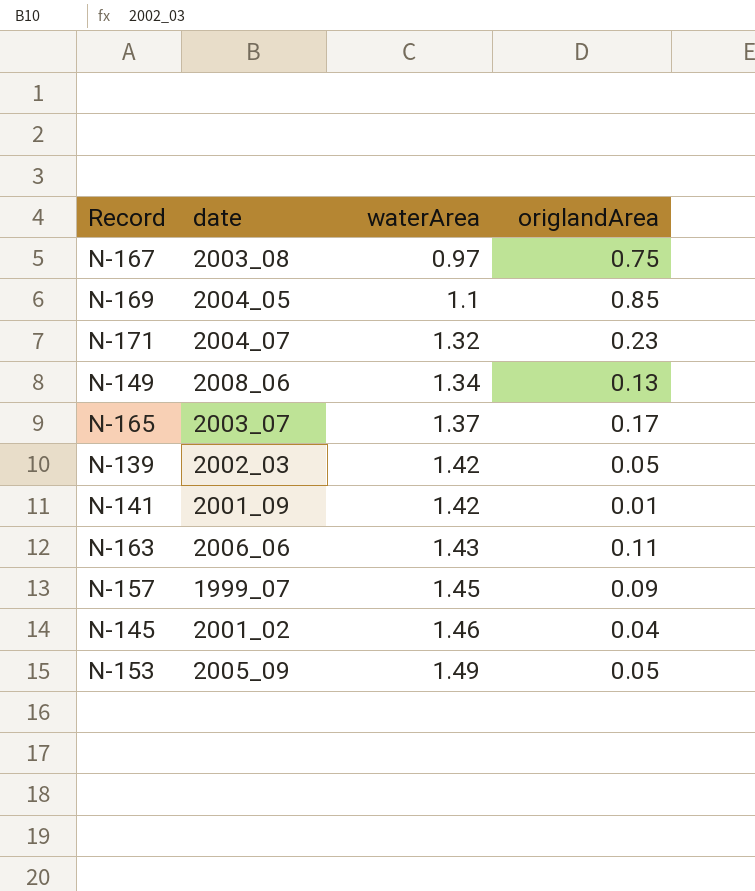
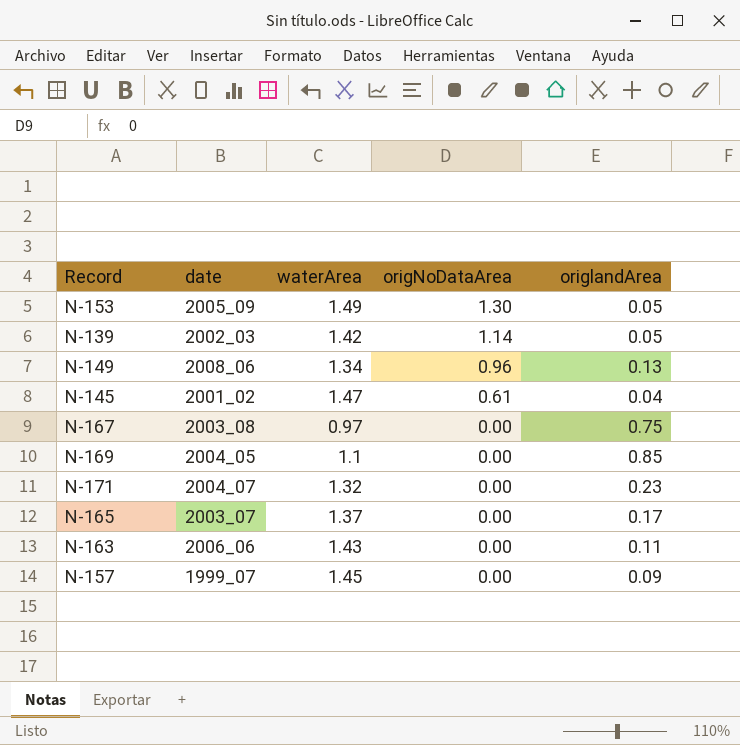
row order: waterArea ascending -> origNoDataArea descending
column origNoDataArea | position: none -> 4
row N-141: 2001_09 | 1.42 | 0.01 -> none
N-145 | waterArea: 1.46 -> 1.47

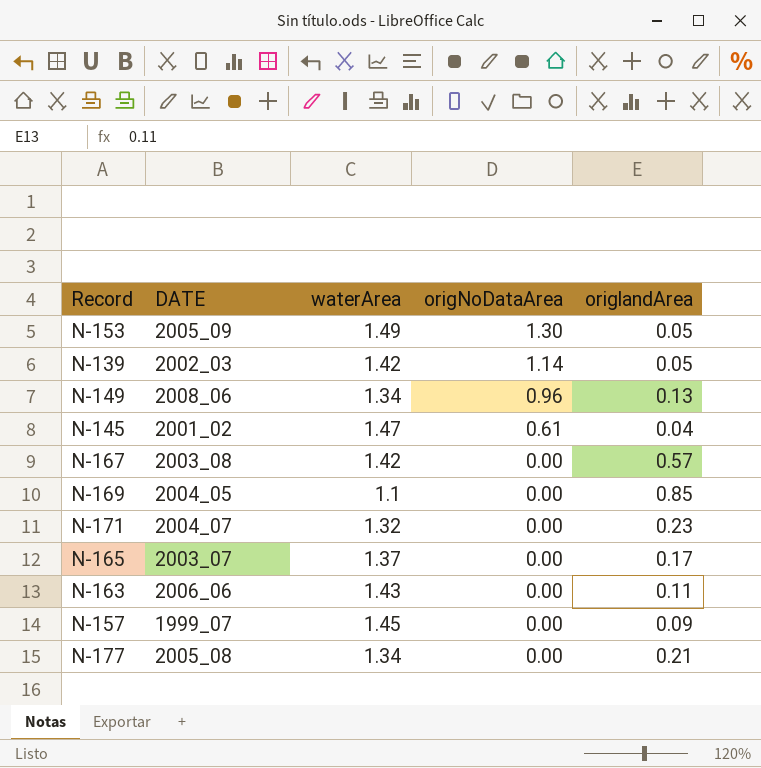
column name: date -> DATE
N-167 | waterArea: 0.97 -> 1.42
N-167 | origlandArea: 0.75 -> 0.57
row N-177: none -> 2005_08 | 1.34 | 0.00 | 0.21

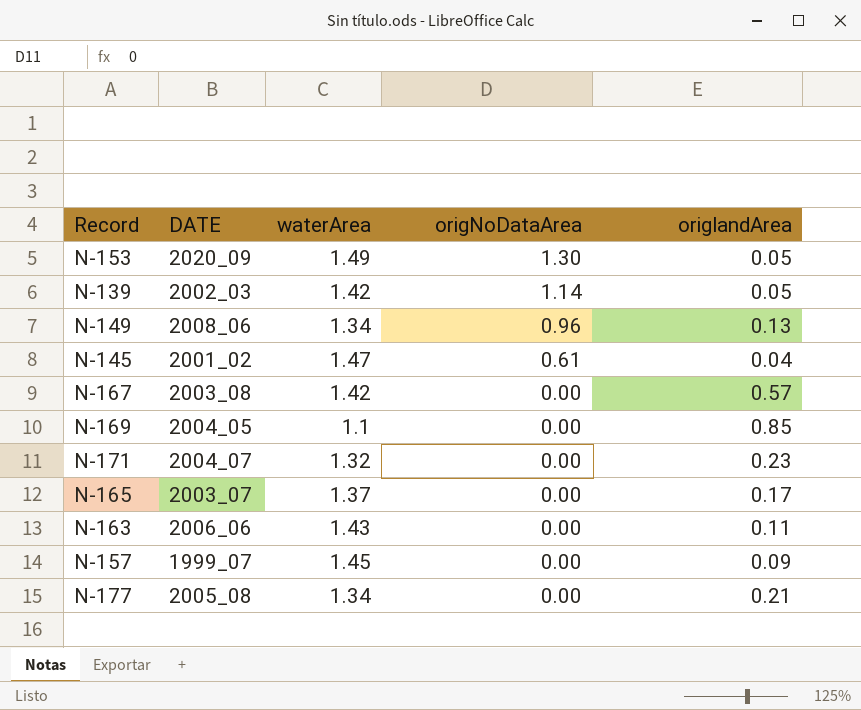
N-153 | DATE: 2005_09 -> 2020_09

